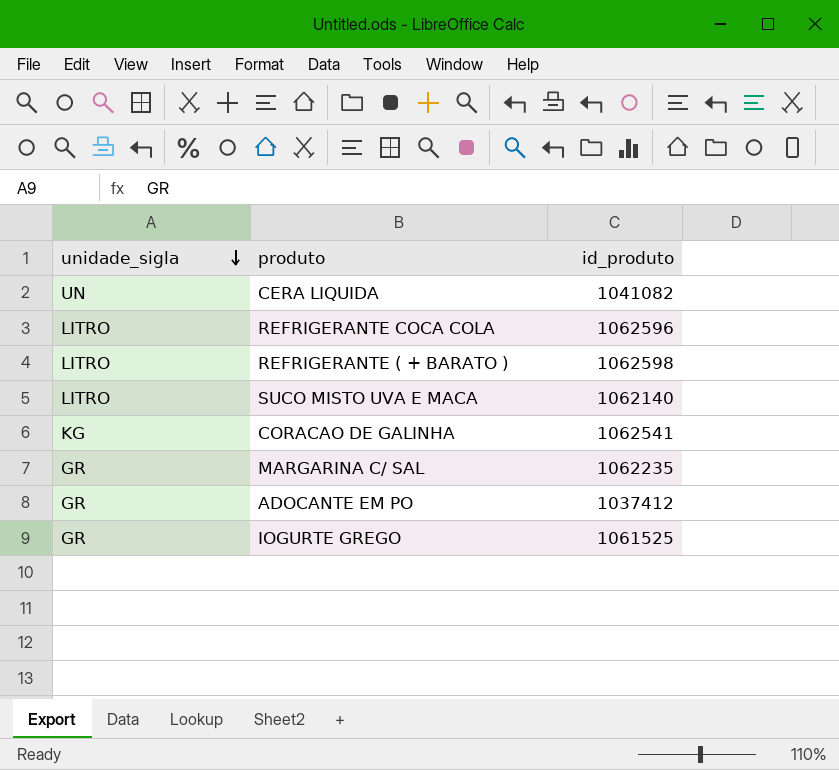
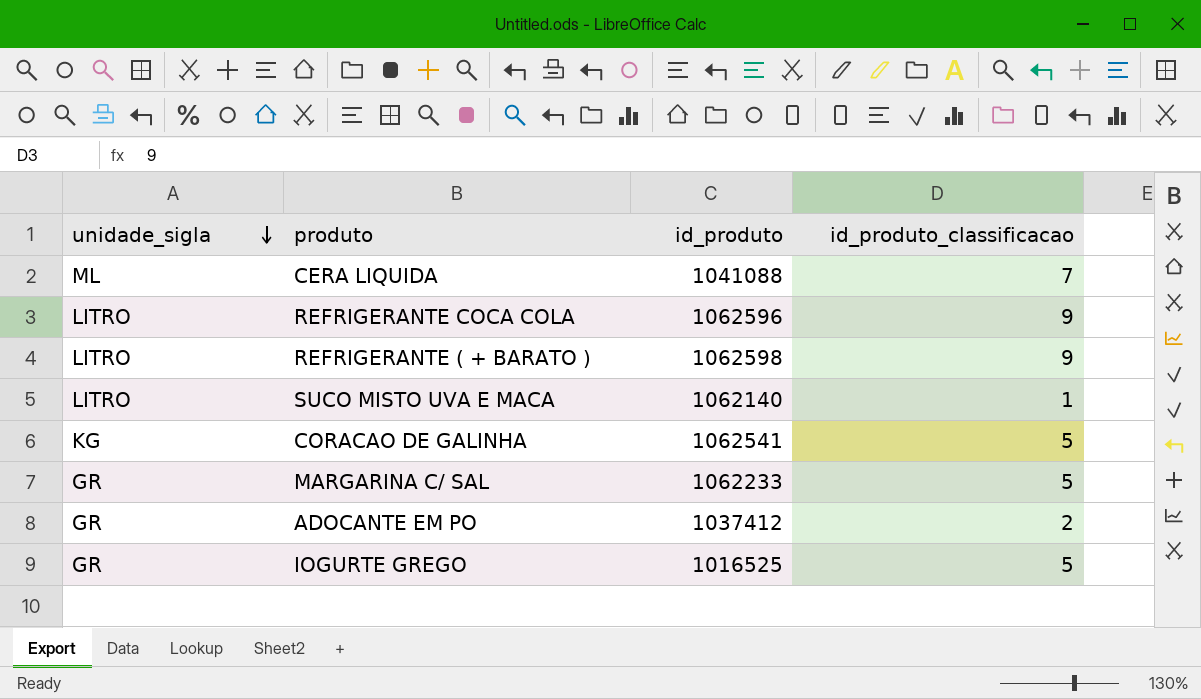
column id_produto_classificacao | position: none -> 4
CERA LIQUIDA | unidade_sigla: UN -> ML
CERA LIQUIDA | id_produto: 1041082 -> 1041088
MARGARINA C/ SAL | id_produto: 1062235 -> 1062233
IOGURTE GREGO | id_produto: 1061525 -> 1016525

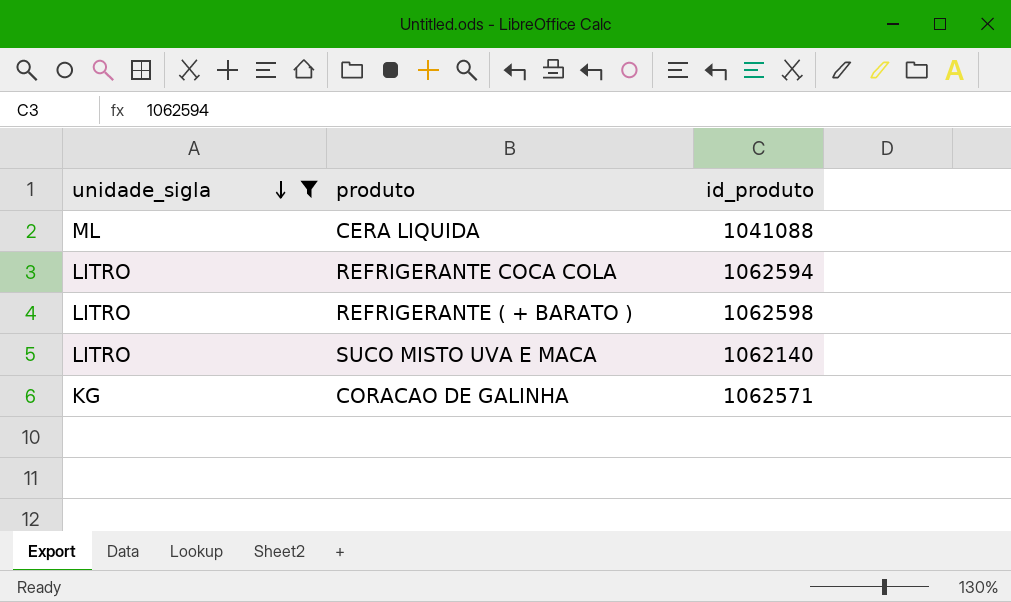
filter: none -> unidade_sigla != GR
column id_produto_classificacao | position: 4 -> none
REFRIGERANTE COCA COLA | id_produto: 1062596 -> 1062594
CORACAO DE GALINHA | id_produto: 1062541 -> 1062571

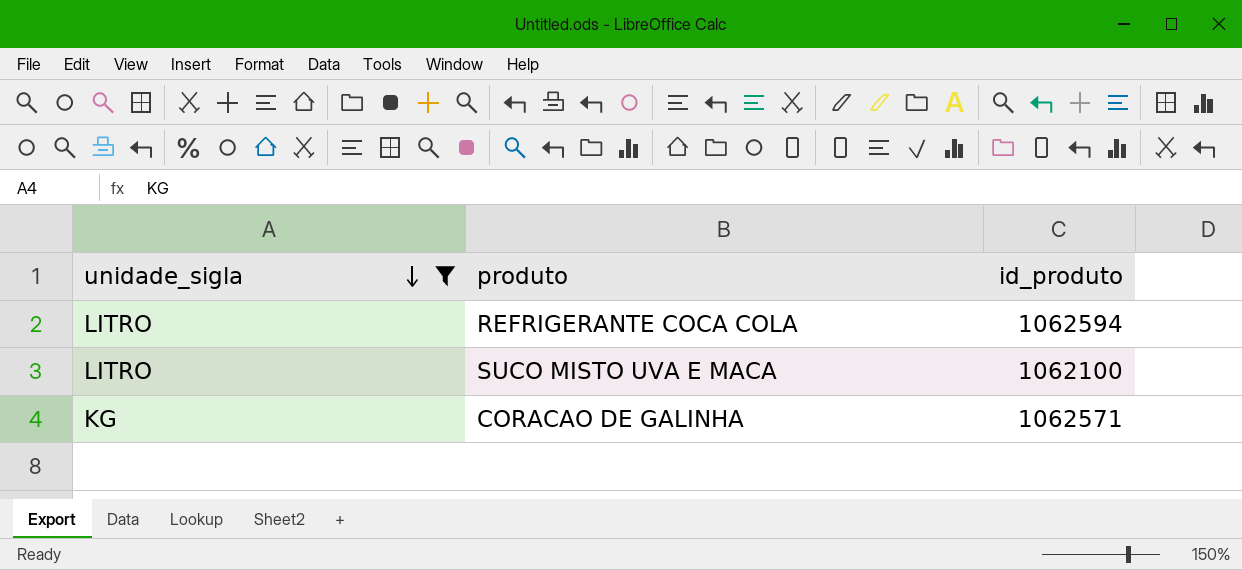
row CERA LIQUIDA: ML | 1041088 -> none
row REFRIGERANTE ( + BARATO ): LITRO | 1062598 -> none
SUCO MISTO UVA E MACA | id_produto: 1062140 -> 1062100

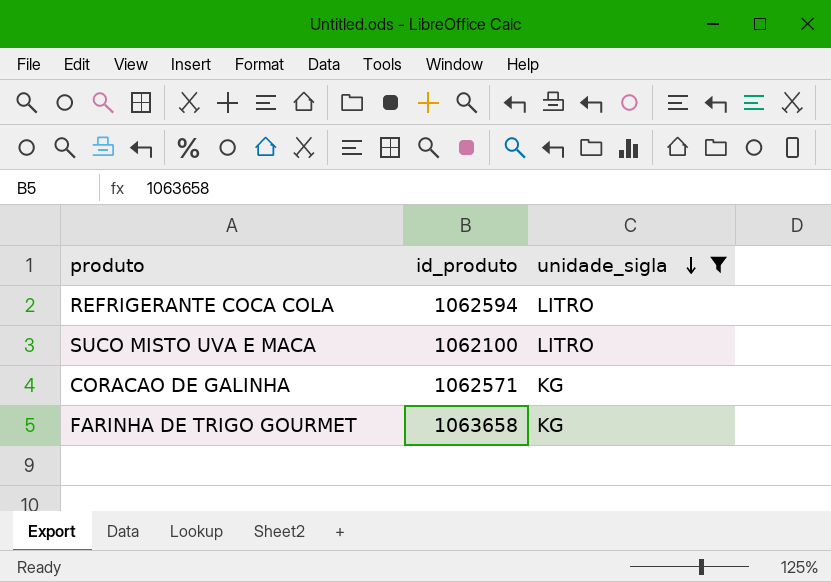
column unidade_sigla | position: 1 -> 3
row FARINHA DE TRIGO GOURMET: none -> 1063658 | KG

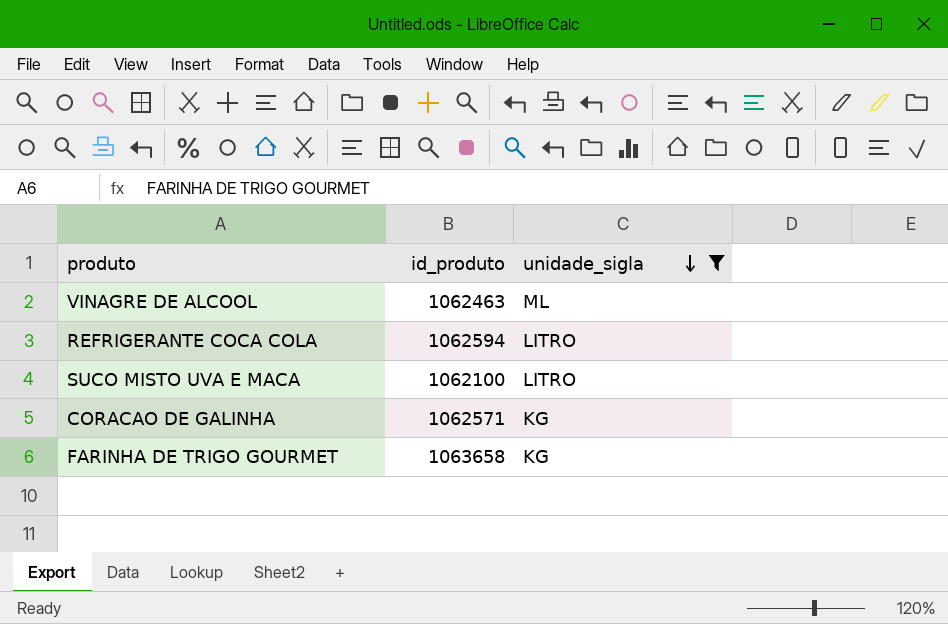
row VINAGRE DE ALCOOL: none -> 1062463 | ML

